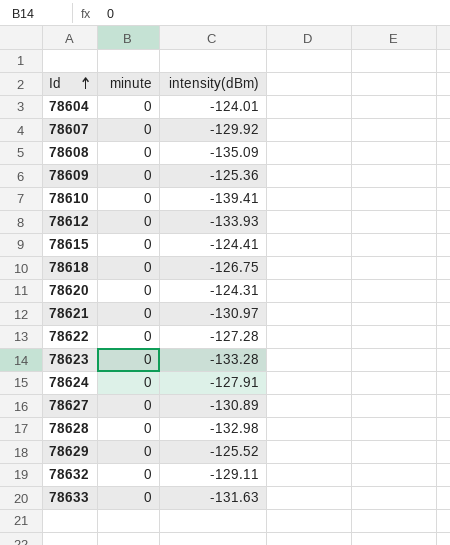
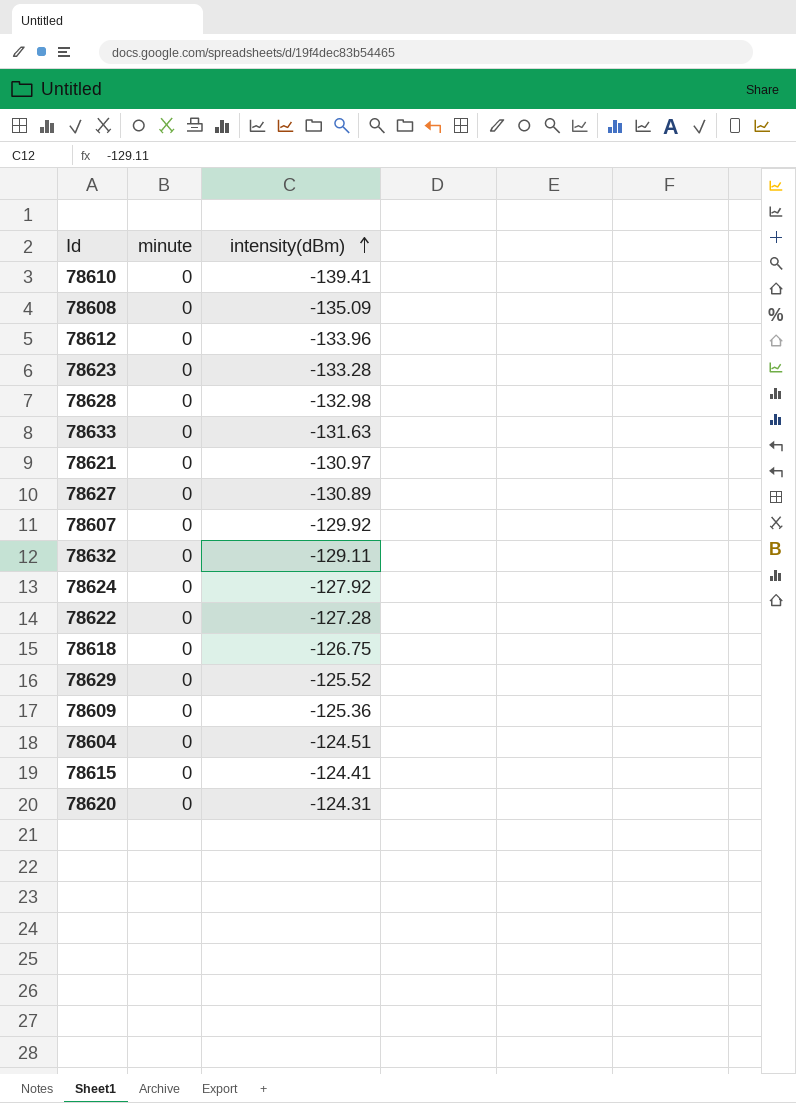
row order: Id ascending -> intensity(dBm) ascending
78612 | intensity(dBm): -133.93 -> -133.96
78624 | intensity(dBm): -127.91 -> -127.92
78604 | intensity(dBm): -124.01 -> -124.51

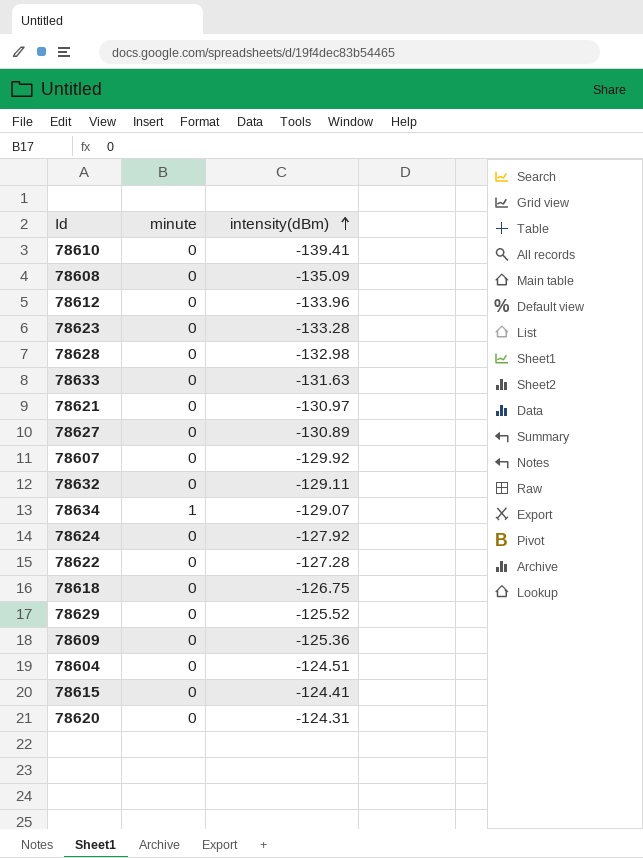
row 78634: none -> 1 | -129.07

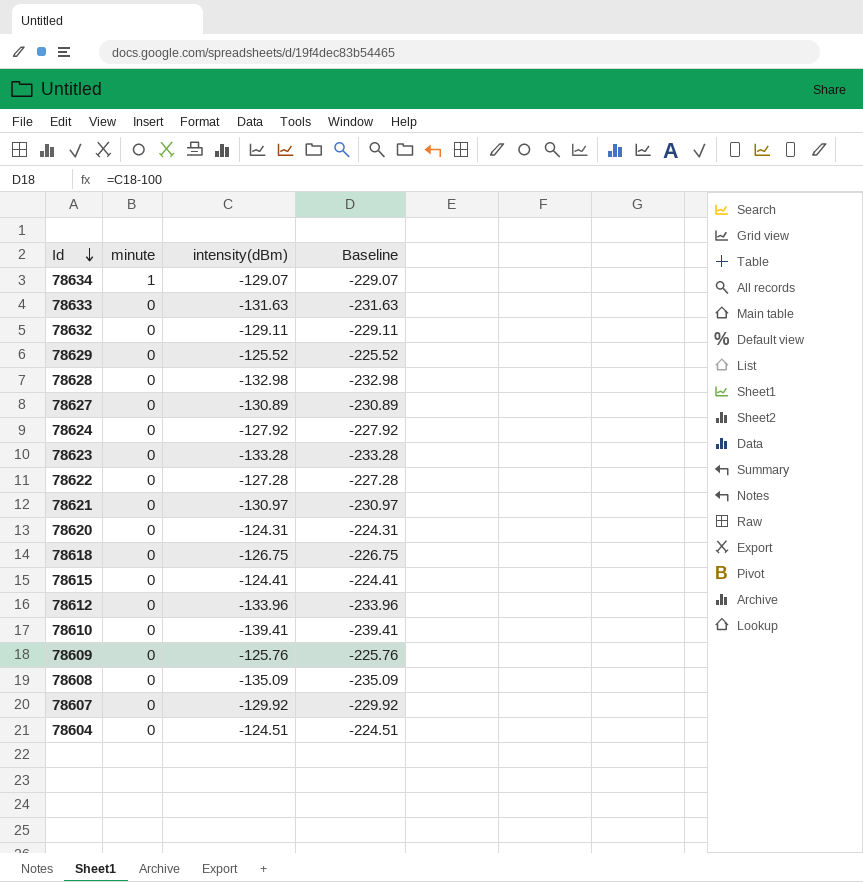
row order: intensity(dBm) ascending -> Id descending
column Baseline | formula: none -> [intensity(dBm)] - 100
78609 | intensity(dBm): -125.36 -> -125.76

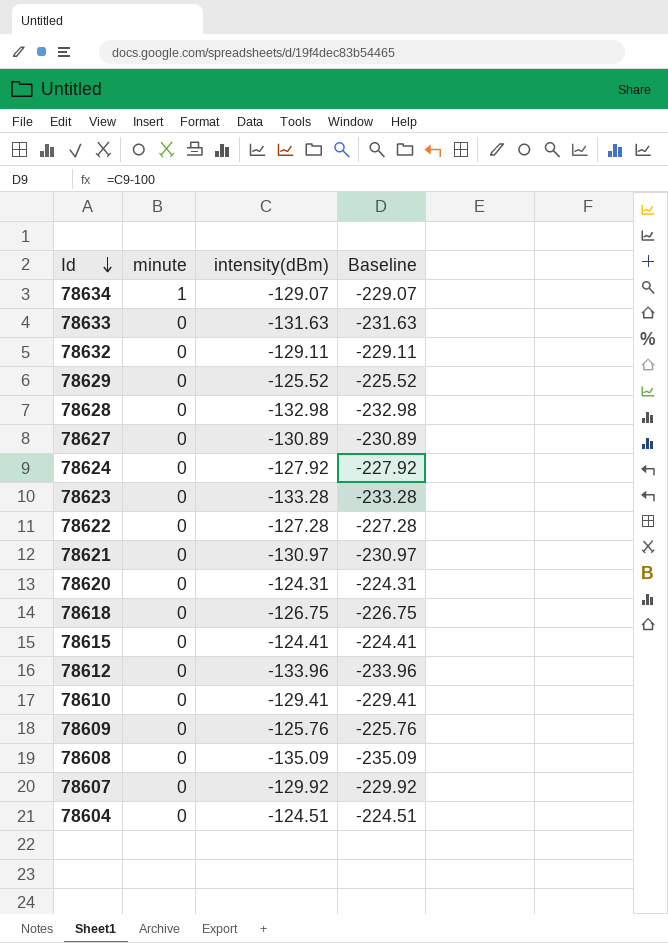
78610 | intensity(dBm): -139.41 -> -129.41
78610 | Baseline: -239.41 -> -229.41

